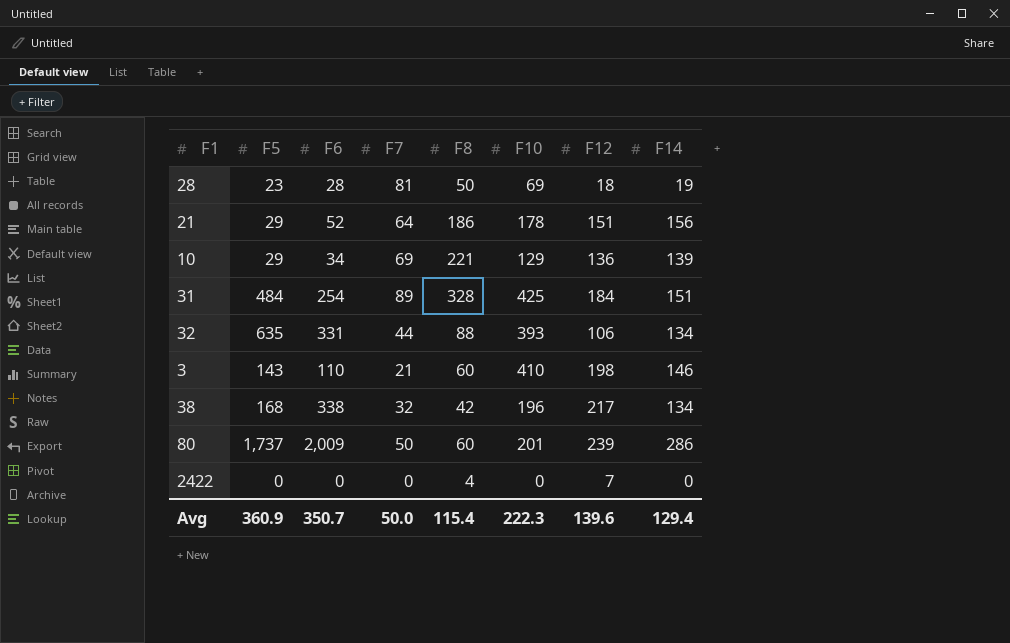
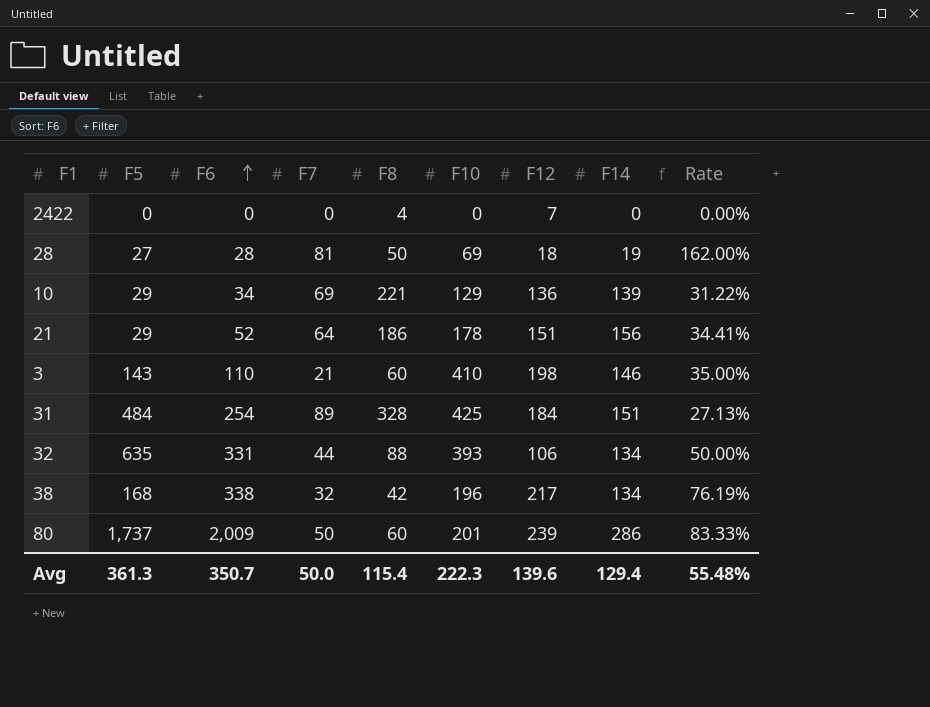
row order: none -> F6 ascending
column Rate | formula: none -> [F7] / [F8]
28 | F5: 23 -> 27
Avg | F5: 360.9 -> 361.3

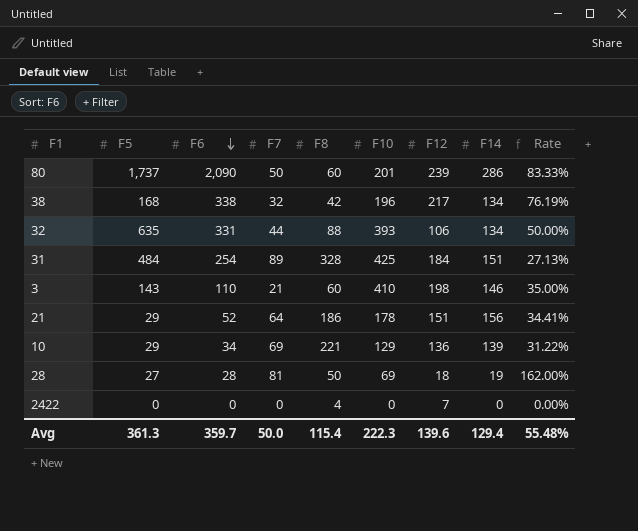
row order: F6 ascending -> F6 descending
80 | F6: 2,009 -> 2,090
Avg | F6: 350.7 -> 359.7

